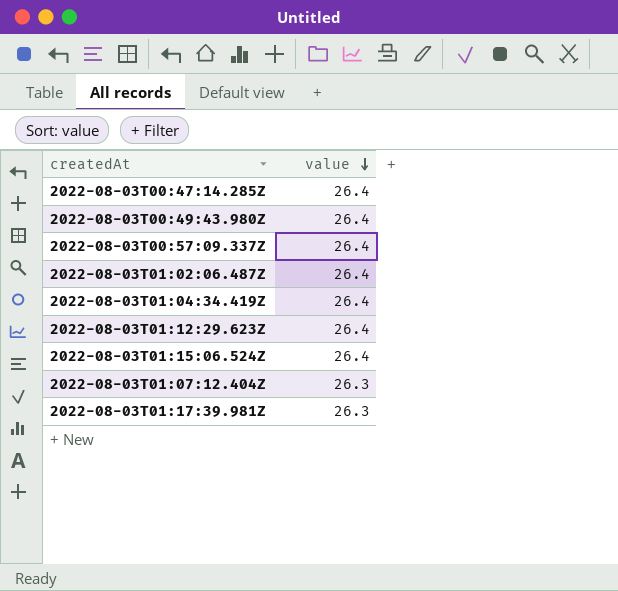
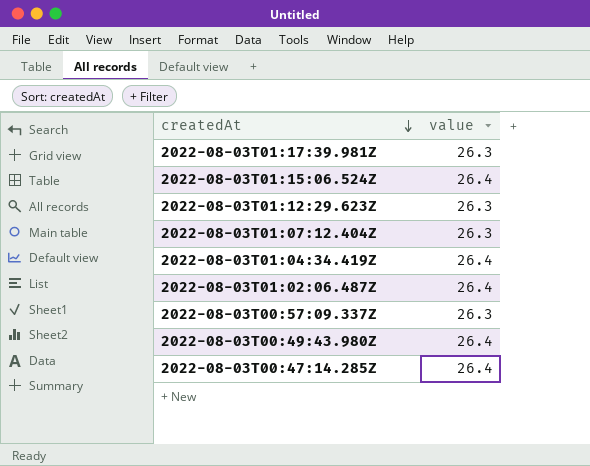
row order: value descending -> createdAt descending
2022-08-03T01:12:29.623Z | value: 26.4 -> 26.3
2022-08-03T00:57:09.337Z | value: 26.4 -> 26.3

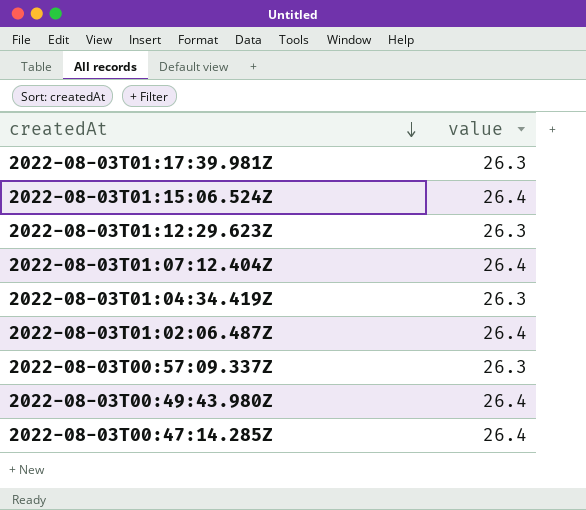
2022-08-03T01:07:12.404Z | value: 26.3 -> 26.4
2022-08-03T01:04:34.419Z | value: 26.4 -> 26.3

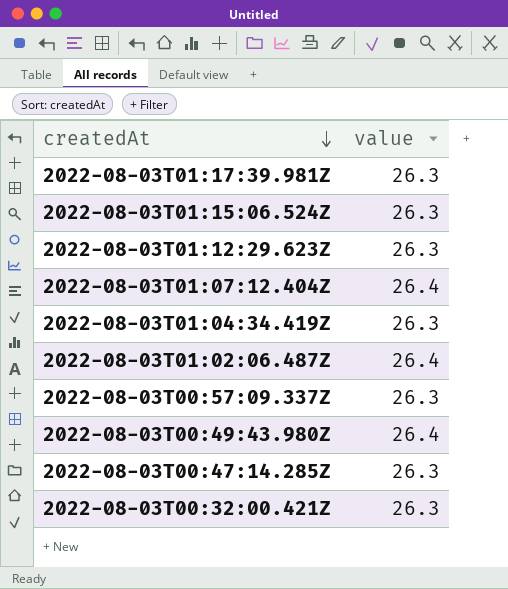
2022-08-03T01:15:06.524Z | value: 26.4 -> 26.3
2022-08-03T00:47:14.285Z | value: 26.4 -> 26.3
row 2022-08-03T00:32:00.421Z: none -> 26.3

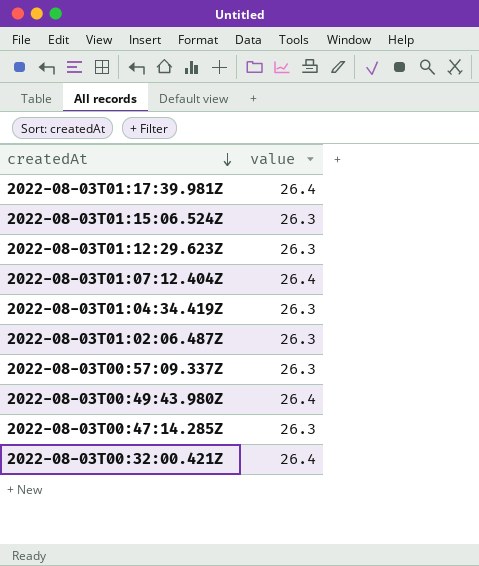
2022-08-03T01:17:39.981Z | value: 26.3 -> 26.4
2022-08-03T01:02:06.487Z | value: 26.4 -> 26.3
2022-08-03T00:32:00.421Z | value: 26.3 -> 26.4

